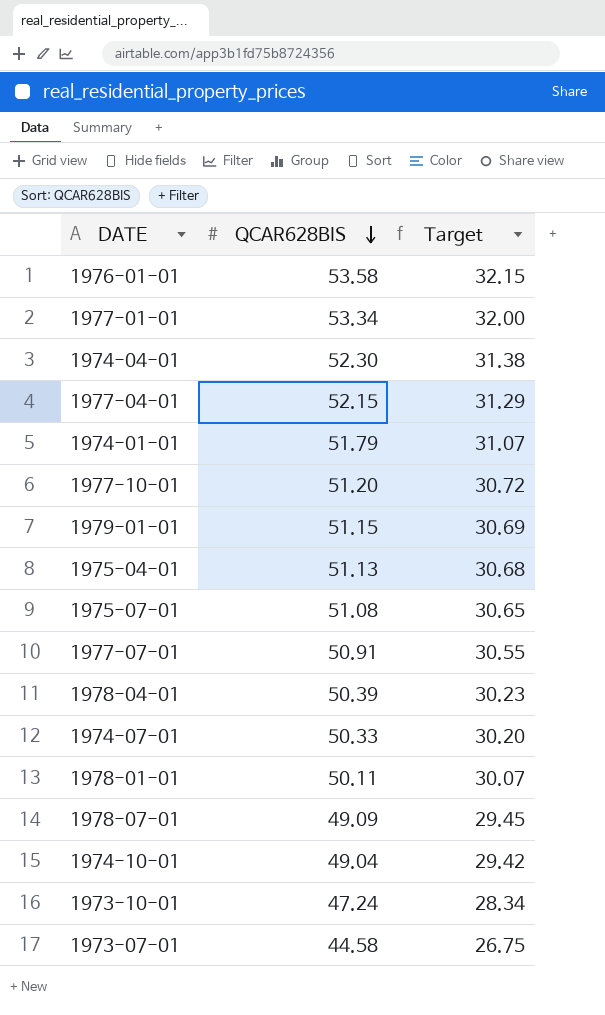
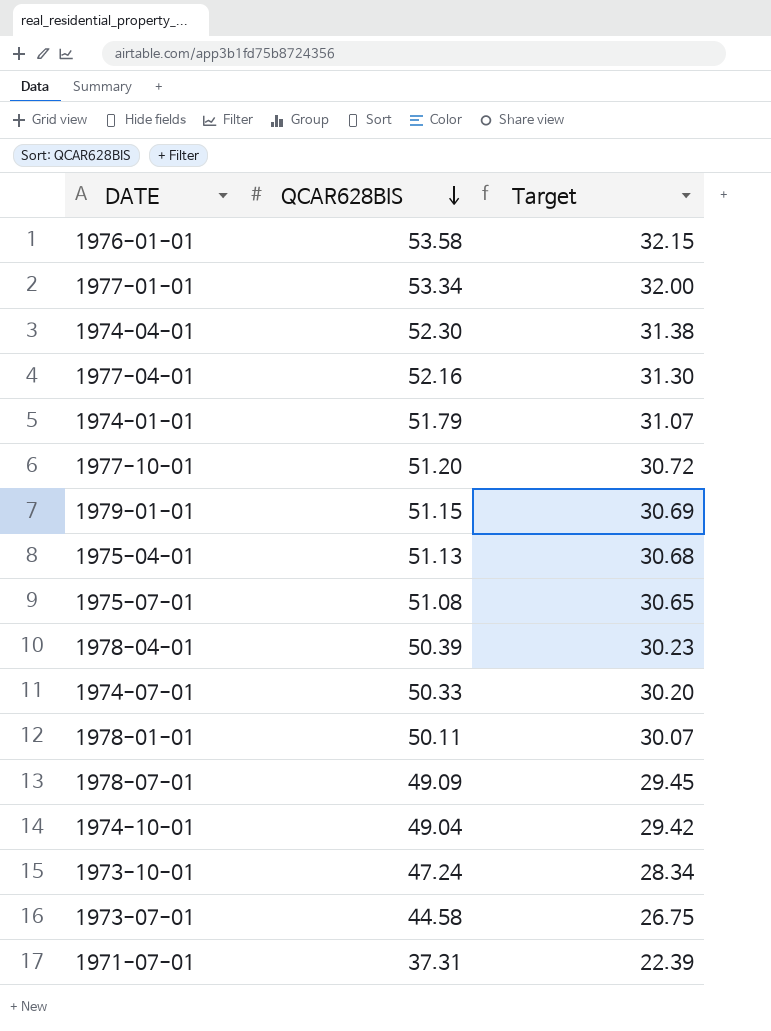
row 1977-07-01: 50.91 | 30.55 -> none
1977-04-01 | QCAR628BIS: 52.15 -> 52.16
1977-04-01 | Target: 31.29 -> 31.30
row 1971-07-01: none -> 37.31 | 22.39

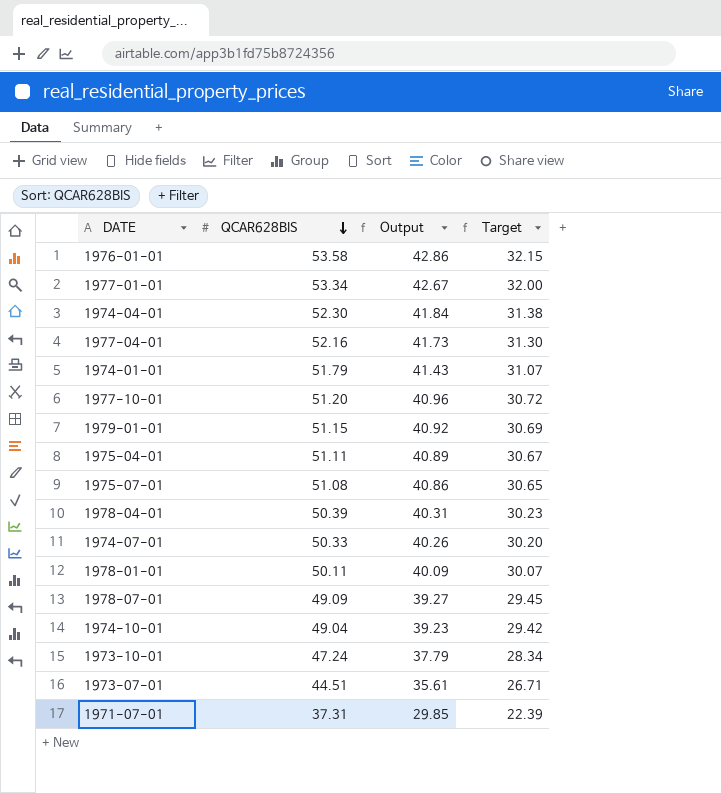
column Output | formula: none -> [QCAR628BIS] * 0.8
1975-04-01 | QCAR628BIS: 51.13 -> 51.11
1975-04-01 | Target: 30.68 -> 30.67
1973-07-01 | QCAR628BIS: 44.58 -> 44.51
1973-07-01 | Target: 26.75 -> 26.71

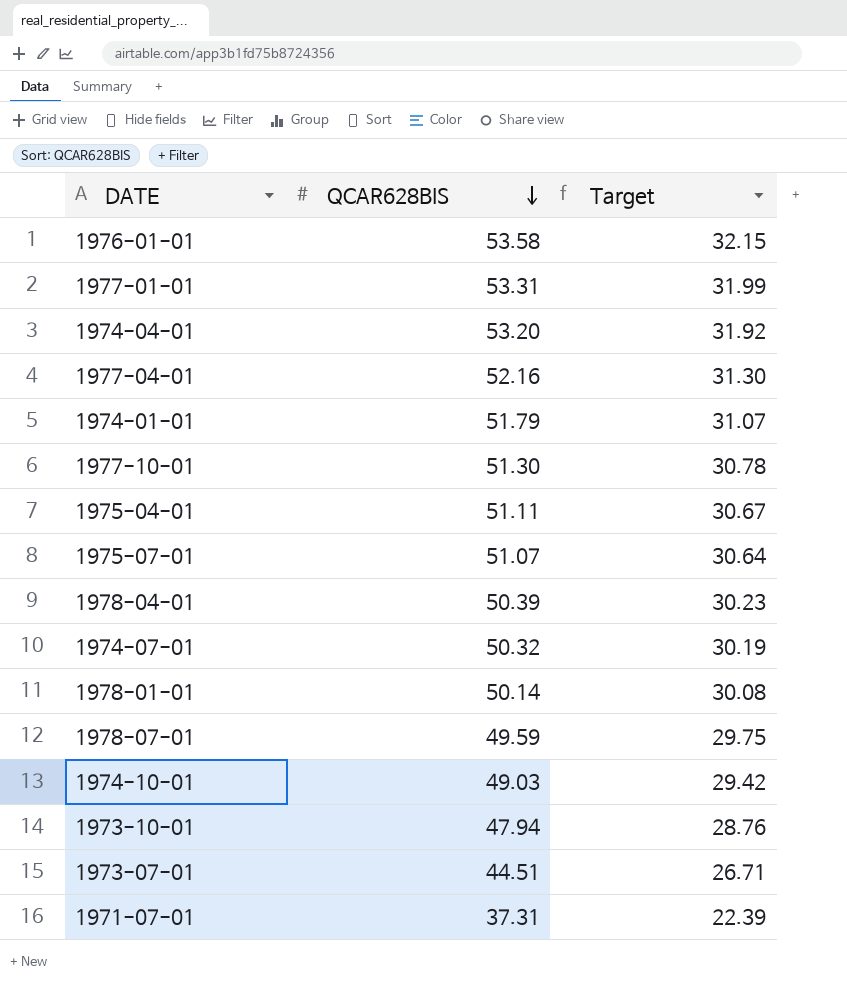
column Output | formula: [QCAR628BIS] * 0.8 -> none
row 1979-01-01: 51.15 | 40.92 | 30.69 -> none
1977-01-01 | QCAR628BIS: 53.34 -> 53.31
1977-01-01 | Target: 32.00 -> 31.99
1974-04-01 | QCAR628BIS: 52.30 -> 53.20
1974-04-01 | Target: 31.38 -> 31.92
1977-10-01 | QCAR628BIS: 51.20 -> 51.30
1977-10-01 | Target: 30.72 -> 30.78
1975-07-01 | QCAR628BIS: 51.08 -> 51.07
1975-07-01 | Target: 30.65 -> 30.64
1974-07-01 | QCAR628BIS: 50.33 -> 50.32
1974-07-01 | Target: 30.20 -> 30.19
1978-01-01 | QCAR628BIS: 50.11 -> 50.14
1978-01-01 | Target: 30.07 -> 30.08
1978-07-01 | QCAR628BIS: 49.09 -> 49.59
1978-07-01 | Target: 29.45 -> 29.75
1974-10-01 | QCAR628BIS: 49.04 -> 49.03
1973-10-01 | QCAR628BIS: 47.24 -> 47.94
1973-10-01 | Target: 28.34 -> 28.76

